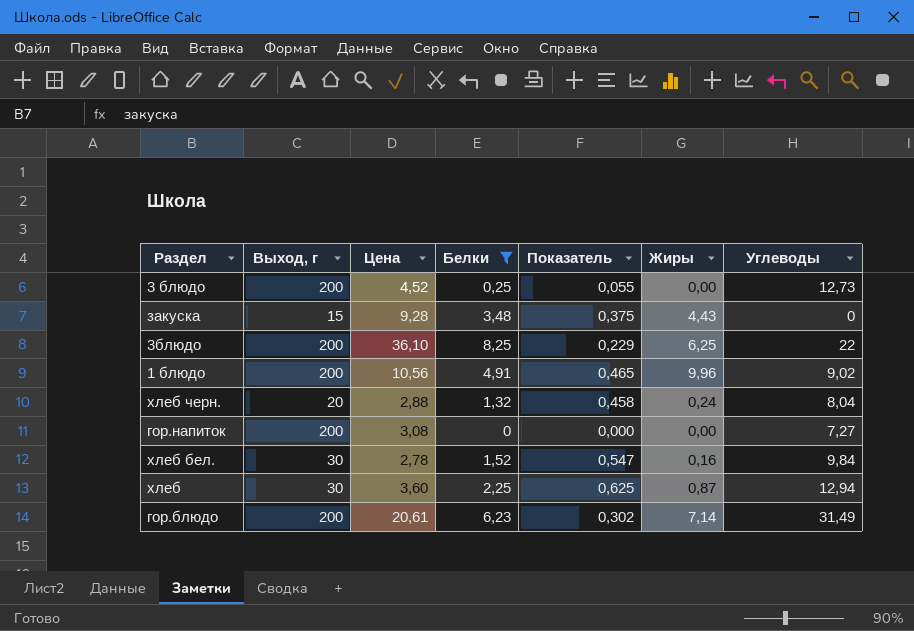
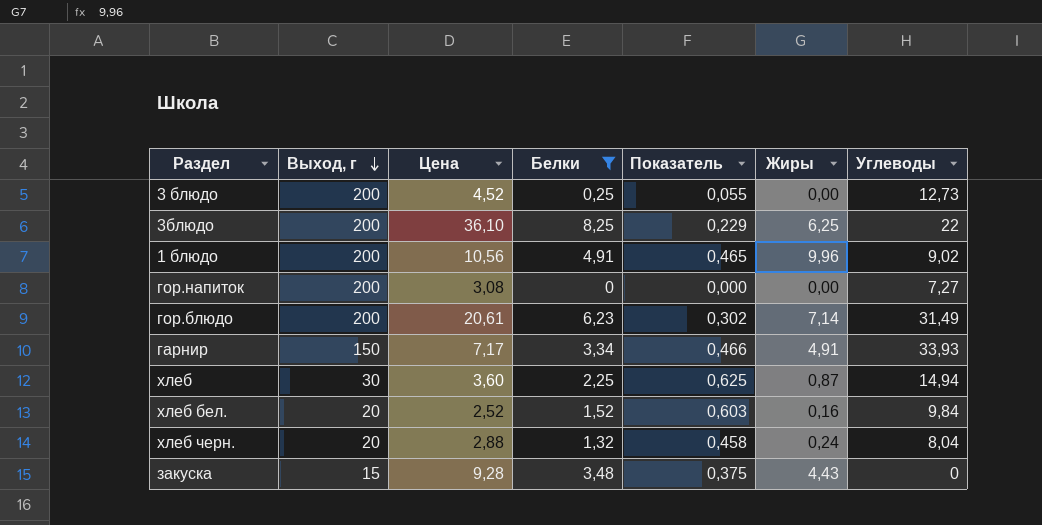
row order: none -> Выход, г descending
row гарнир: none -> 150 | 7,17 | 3,34 | 0,466 | 4,91 | 33,93
хлеб | Углеводы: 12,94 -> 14,94
хлеб бел. | Выход, г: 30 -> 20
хлеб бел. | Цена: 2,78 -> 2,52
хлеб бел. | Показатель: 0,547 -> 0,603

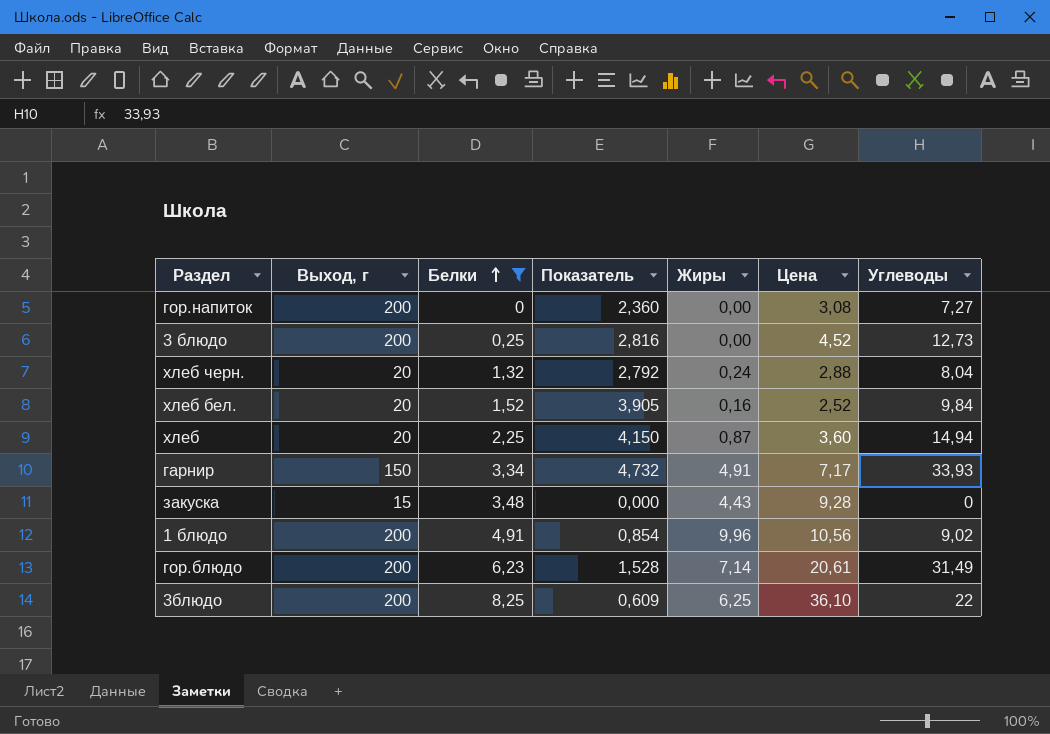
row order: Выход, г descending -> Белки ascending
column Показатель | formula: [Белки] / [Цена] -> [Углеводы] / [Цена]
column Цена | position: 3 -> 6
хлеб | Выход, г: 30 -> 20

